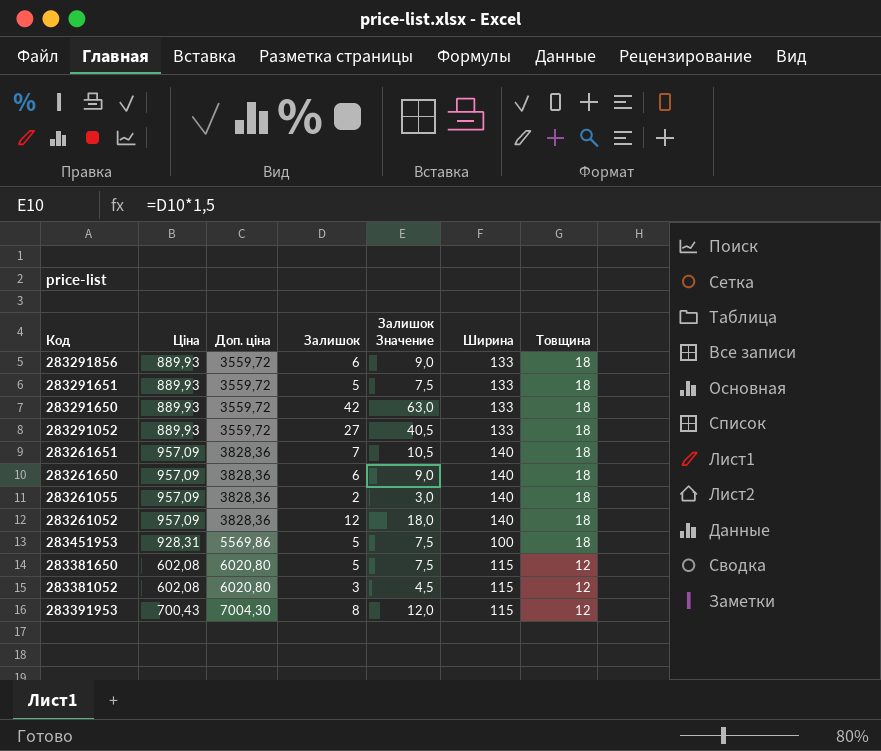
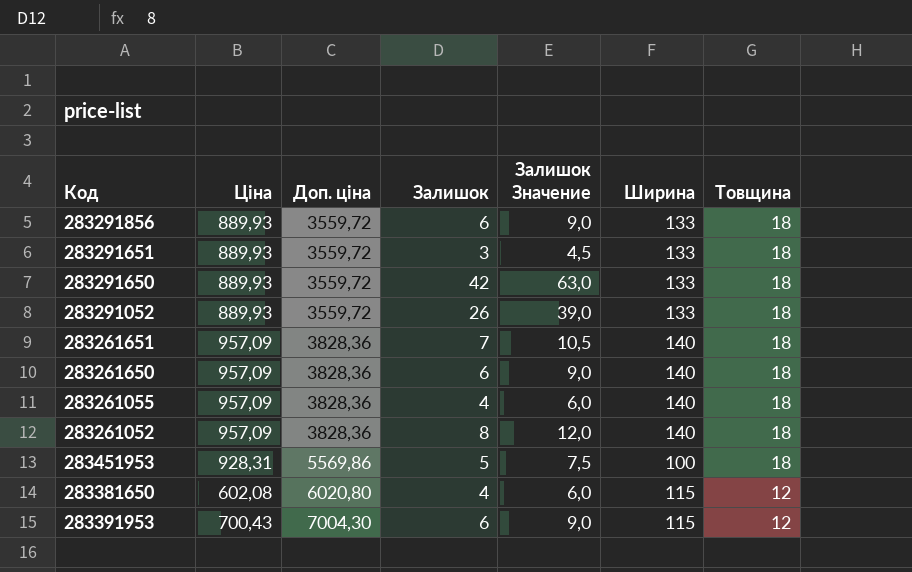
row 283381052: 602,08 | 6020,80 | 3 | 4,5 | 115 | 12 -> none
283291651 | Залишок: 5 -> 3
283291651 | Залишок Значение: 7,5 -> 4,5
283291052 | Залишок: 27 -> 26
283291052 | Залишок Значение: 40,5 -> 39,0
283261055 | Залишок: 2 -> 4
283261055 | Залишок Значение: 3,0 -> 6,0
283261052 | Залишок: 12 -> 8
283261052 | Залишок Значение: 18,0 -> 12,0
283381650 | Залишок: 5 -> 4
283381650 | Залишок Значение: 7,5 -> 6,0
283391953 | Залишок: 8 -> 6
283391953 | Залишок Значение: 12,0 -> 9,0

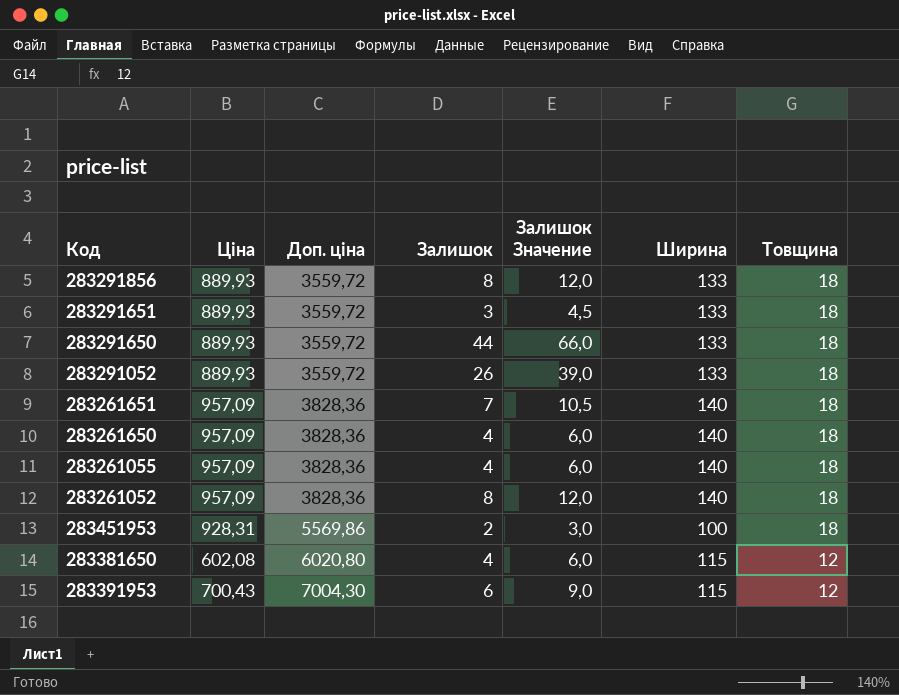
283291856 | Залишок: 6 -> 8
283291856 | Залишок Значение: 9,0 -> 12,0
283291650 | Залишок: 42 -> 44
283291650 | Залишок Значение: 63,0 -> 66,0
283261650 | Залишок: 6 -> 4
283261650 | Залишок Значение: 9,0 -> 6,0
283451953 | Залишок: 5 -> 2
283451953 | Залишок Значение: 7,5 -> 3,0

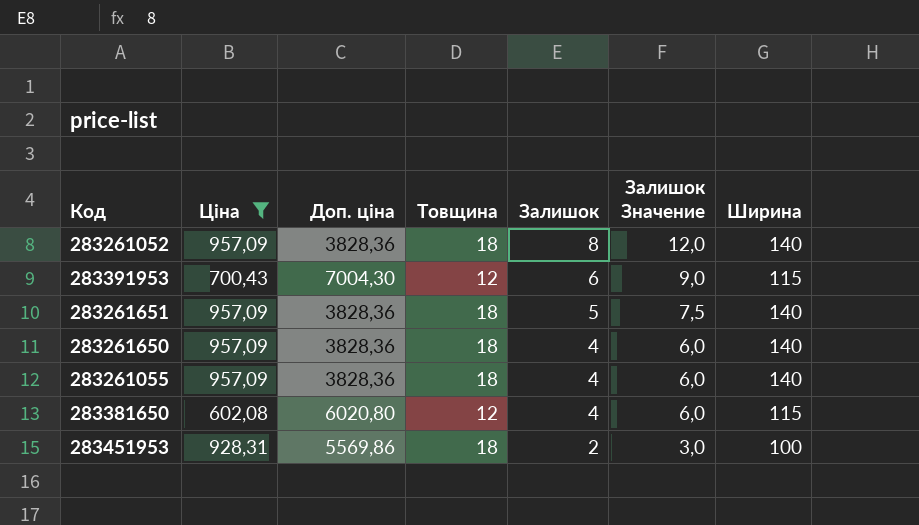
filter: none -> Ціна != 889,93
row order: Доп. ціна ascending -> Залишок descending
column Товщина | position: 7 -> 4
283261651 | Залишок: 7 -> 5
283261651 | Залишок Значение: 10,5 -> 7,5

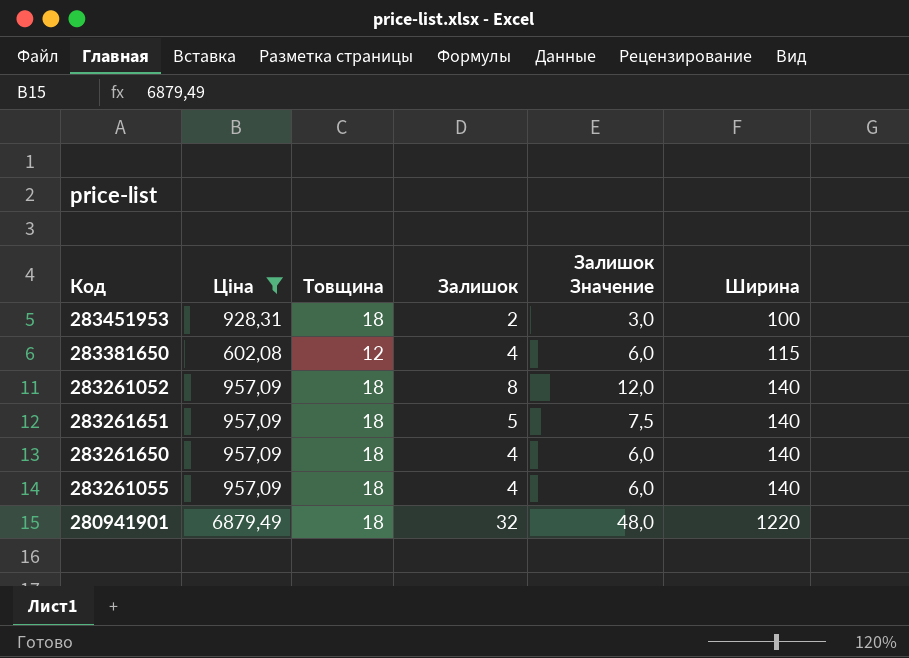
row order: Залишок descending -> Ширина ascending
column Доп. ціна | position: 3 -> none
row 283391953: 700,43 | 7004,30 | 12 | 6 | 9,0 | 115 -> none
row 280941901: none -> 6879,49 | 18 | 32 | 48,0 | 1220

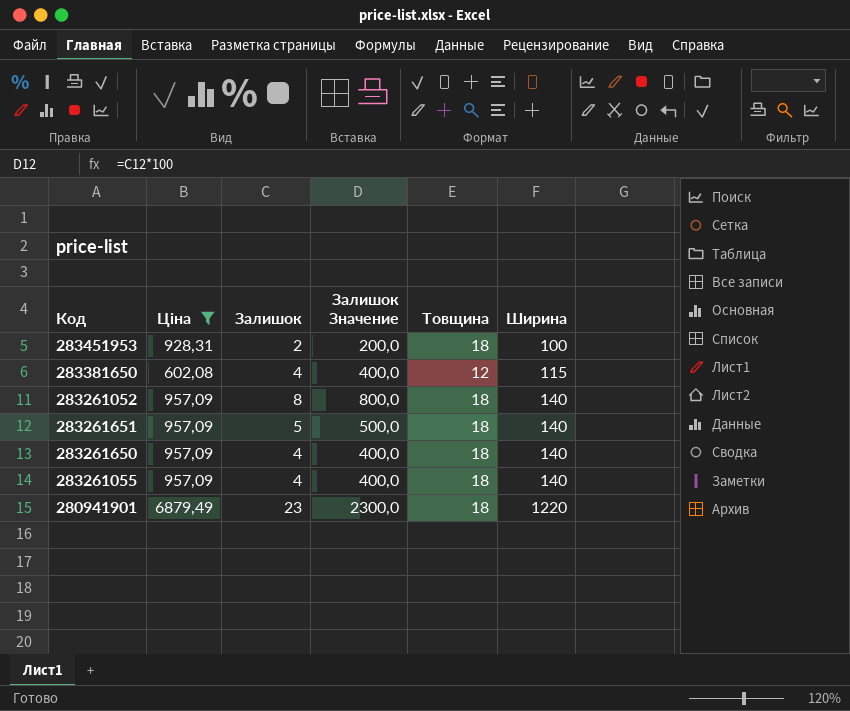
column Залишок Значение | formula: [Залишок] * 1,5 -> [Залишок] * 100
column Товщина | position: 3 -> 5
280941901 | Залишок: 32 -> 23

